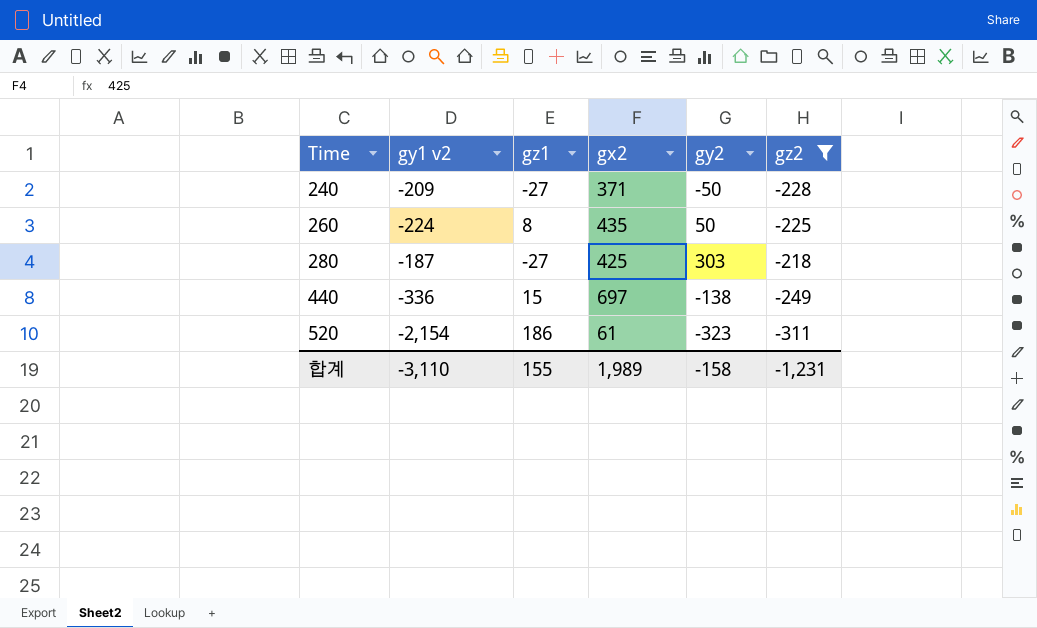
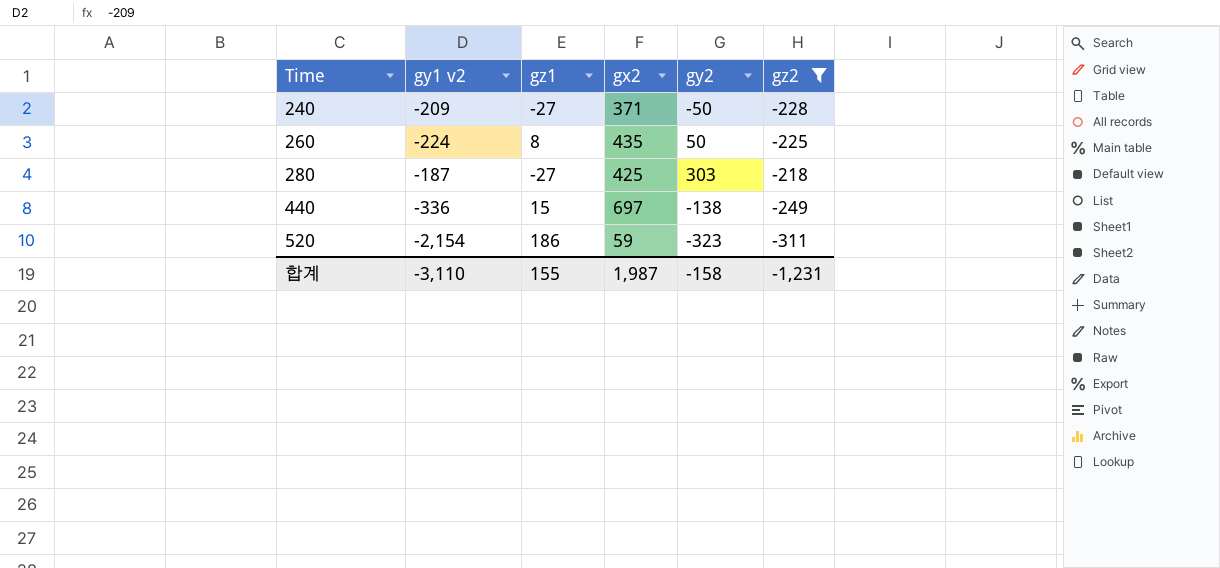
520 | gx2: 61 -> 59
합계 | gx2: 1,989 -> 1,987

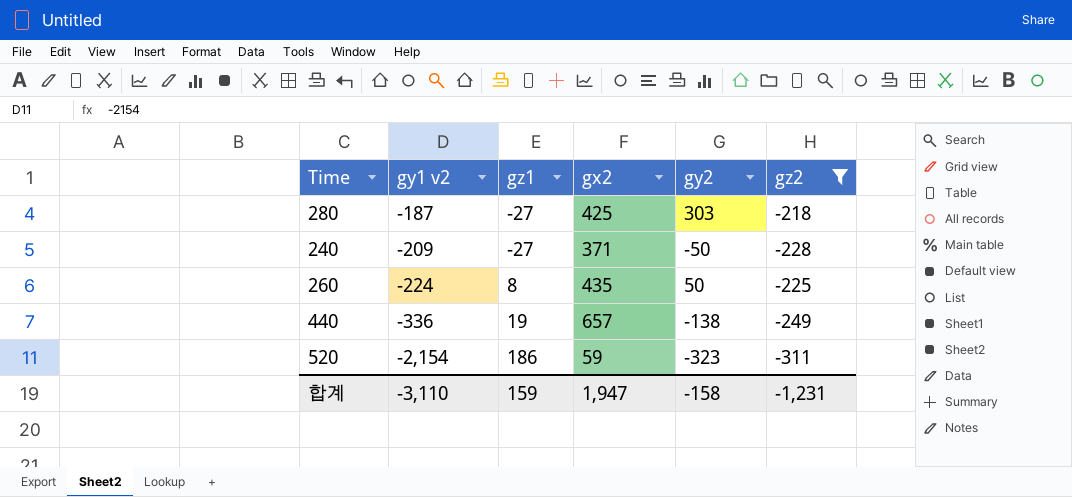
row order: Time ascending -> gy1 v2 descending
440 | gz1: 15 -> 19
440 | gx2: 697 -> 657
합계 | gz1: 155 -> 159
합계 | gx2: 1,987 -> 1,947

